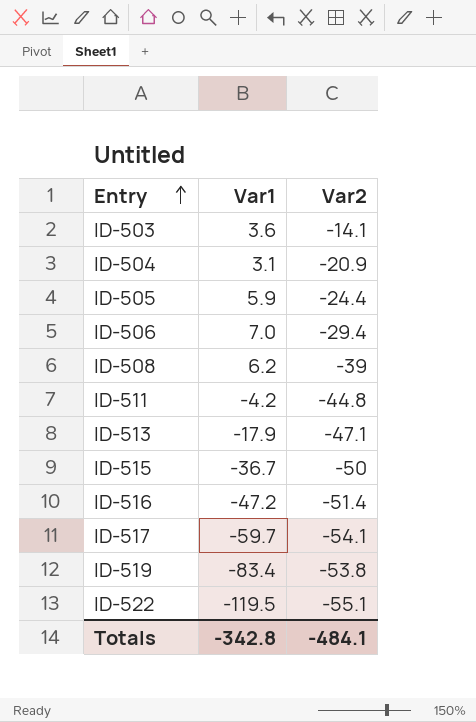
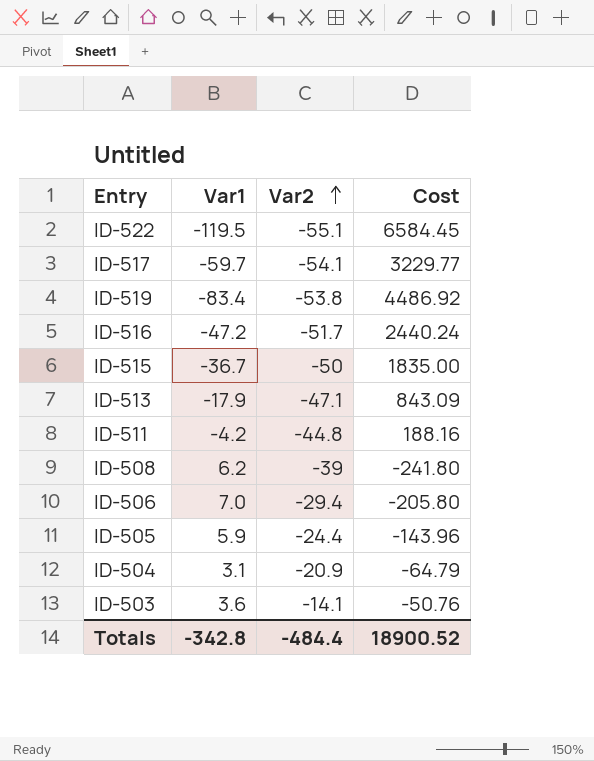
row order: Entry ascending -> Var2 ascending
column Cost | formula: none -> [Var1] * [Var2]
ID-516 | Var2: -51.4 -> -51.7
Totals | Var2: -484.1 -> -484.4

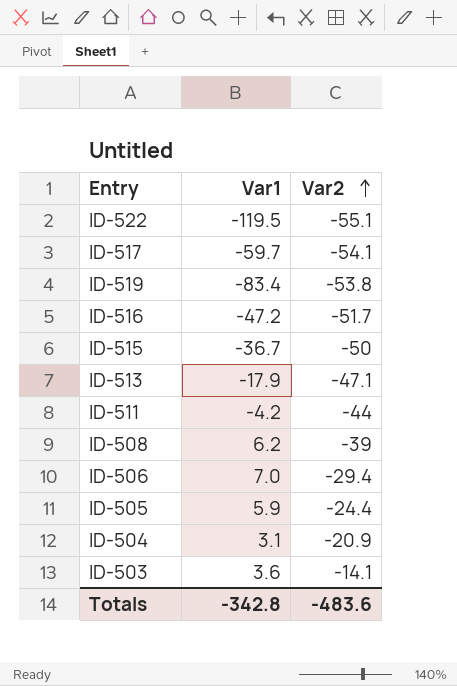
column Cost | formula: [Var1] * [Var2] -> none
ID-511 | Var2: -44.8 -> -44
Totals | Var2: -484.4 -> -483.6

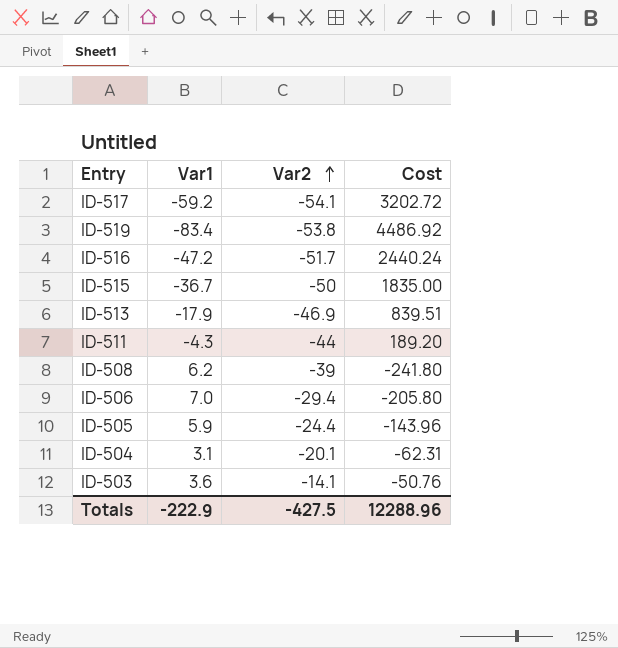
column Cost | formula: none -> [Var1] * [Var2]
row ID-522: -119.5 | -55.1 -> none
ID-517 | Var1: -59.7 -> -59.2
ID-513 | Var2: -47.1 -> -46.9
ID-511 | Var1: -4.2 -> -4.3
ID-504 | Var2: -20.9 -> -20.1
Totals | Var1: -342.8 -> -222.9
Totals | Var2: -483.6 -> -427.5

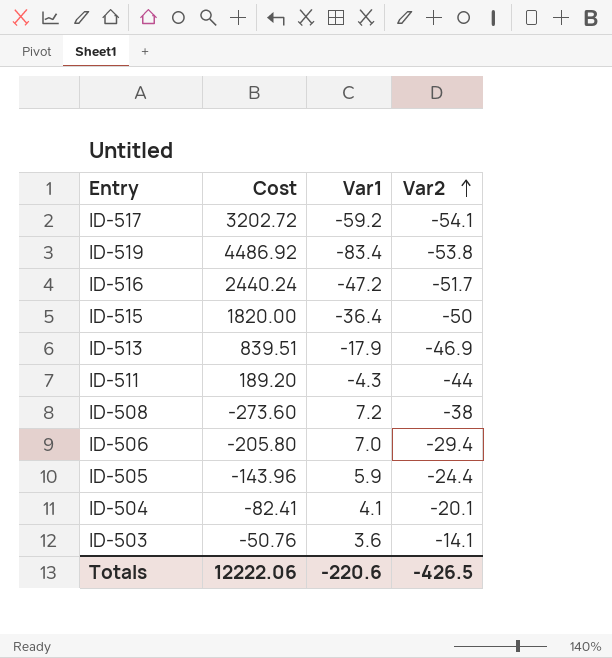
column Cost | position: 4 -> 2
ID-515 | Cost: 1835.00 -> 1820.00
ID-515 | Var1: -36.7 -> -36.4
ID-508 | Cost: -241.80 -> -273.60
ID-508 | Var1: 6.2 -> 7.2
ID-508 | Var2: -39 -> -38
ID-504 | Cost: -62.31 -> -82.41
ID-504 | Var1: 3.1 -> 4.1
Totals | Cost: 12288.96 -> 12222.06
Totals | Var1: -222.9 -> -220.6
Totals | Var2: -427.5 -> -426.5

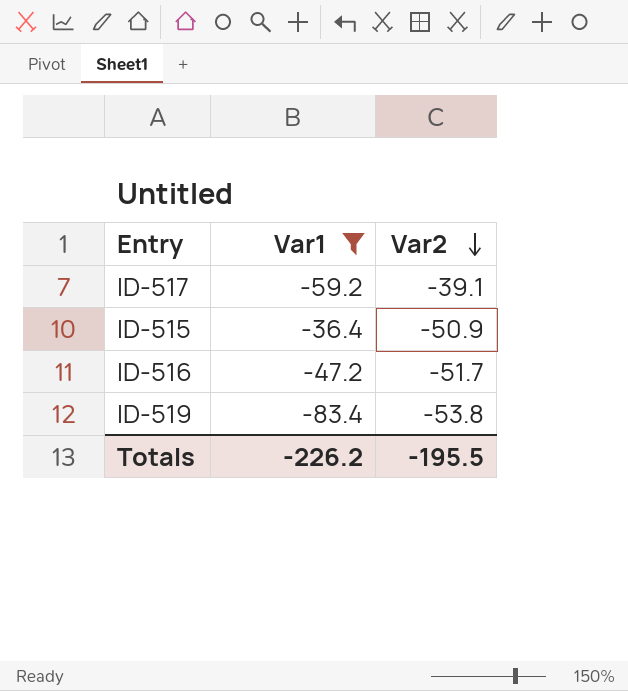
filter: none -> Var1 <= -36.4
row order: Var2 ascending -> Var2 descending
column Cost | formula: [Var1] * [Var2] -> none
ID-517 | Var2: -54.1 -> -39.1
ID-515 | Var2: -50 -> -50.9
Totals | Var1: -220.6 -> -226.2
Totals | Var2: -426.5 -> -195.5

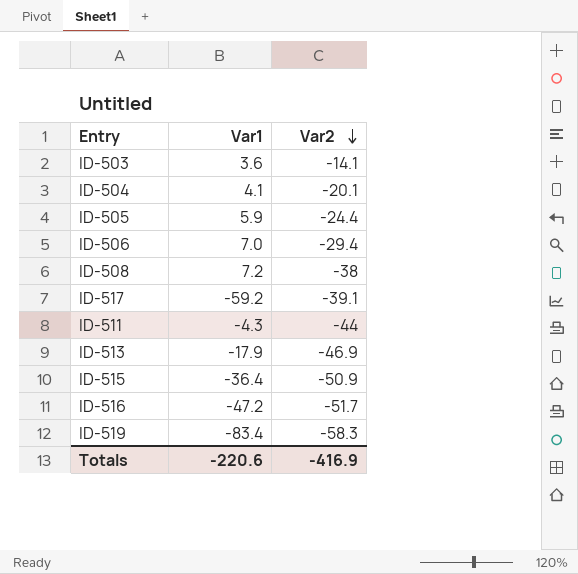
filter: Var1 <= -36.4 -> none
ID-519 | Var2: -53.8 -> -58.3
Totals | Var1: -226.2 -> -220.6
Totals | Var2: -195.5 -> -416.9

